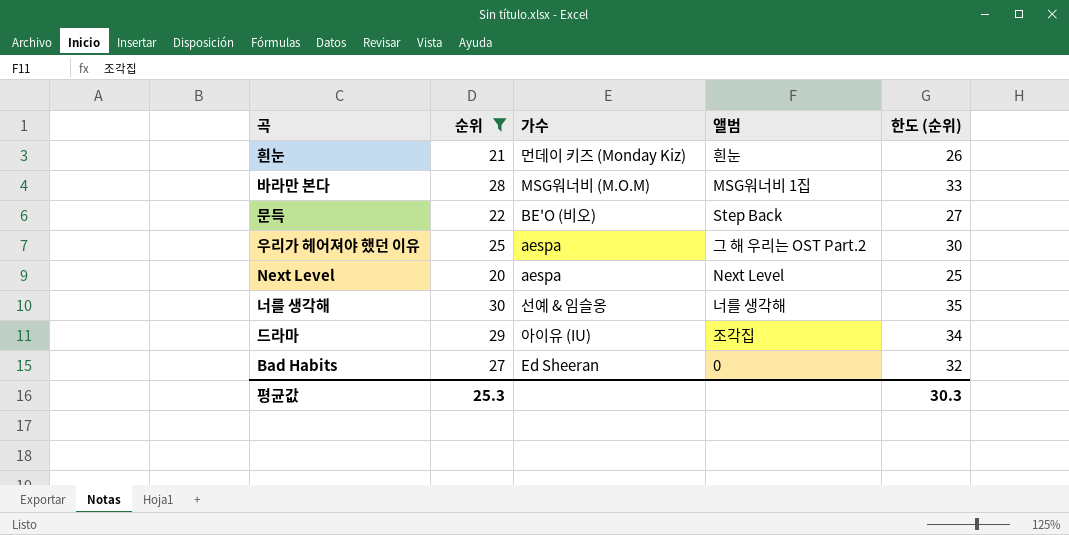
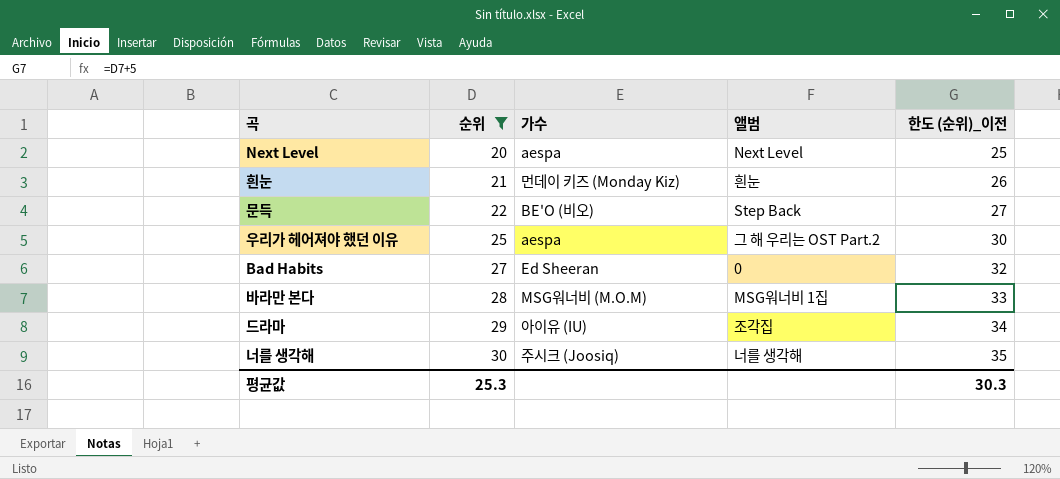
row order: none -> 순위 ascending
column name: 한도 (순위) -> 한도 (순위)_이전
너를 생각해 | 가수: 선예 & 임슬옹 -> 주시크 (Joosiq)

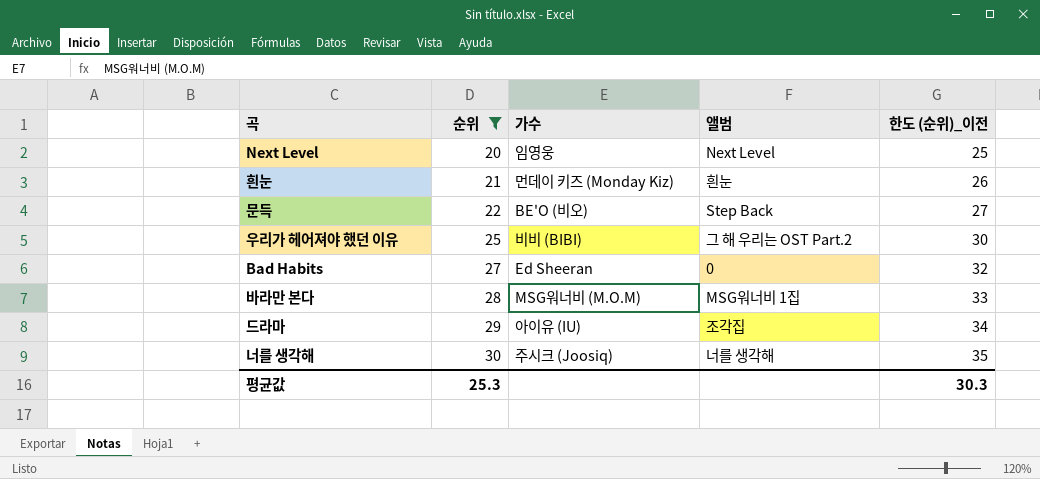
Next Level | 가수: aespa -> 임영웅
우리가 헤어져야 했던 이유 | 가수: aespa -> 비비 (BIBI)

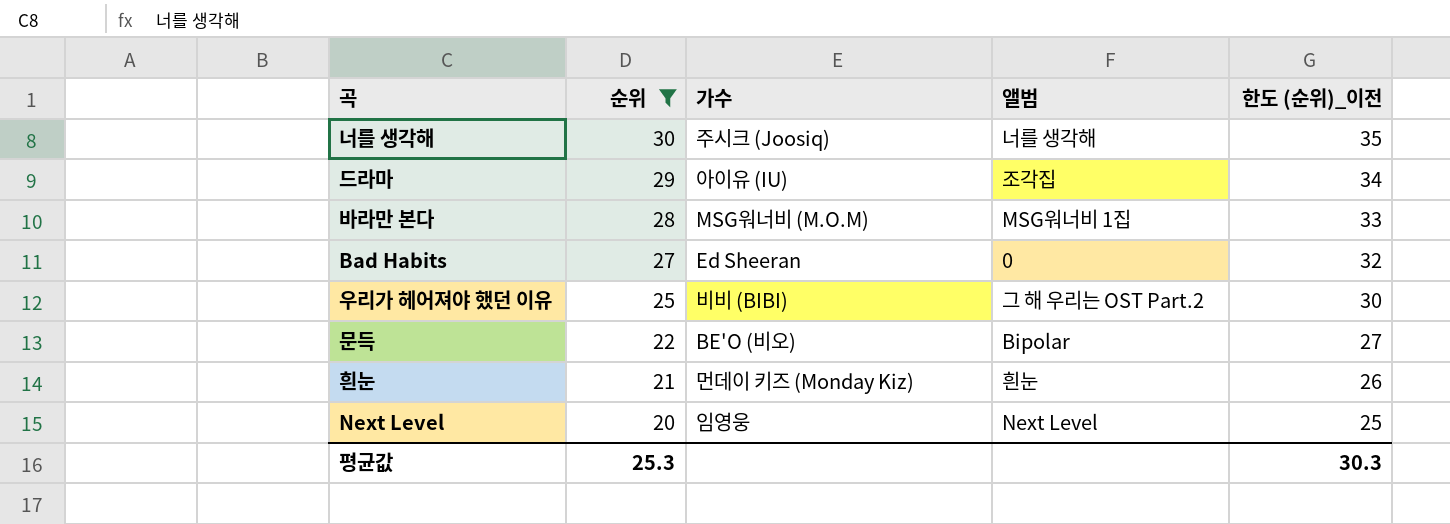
row order: 순위 ascending -> 순위 descending
문득 | 앨범: Step Back -> Bipolar

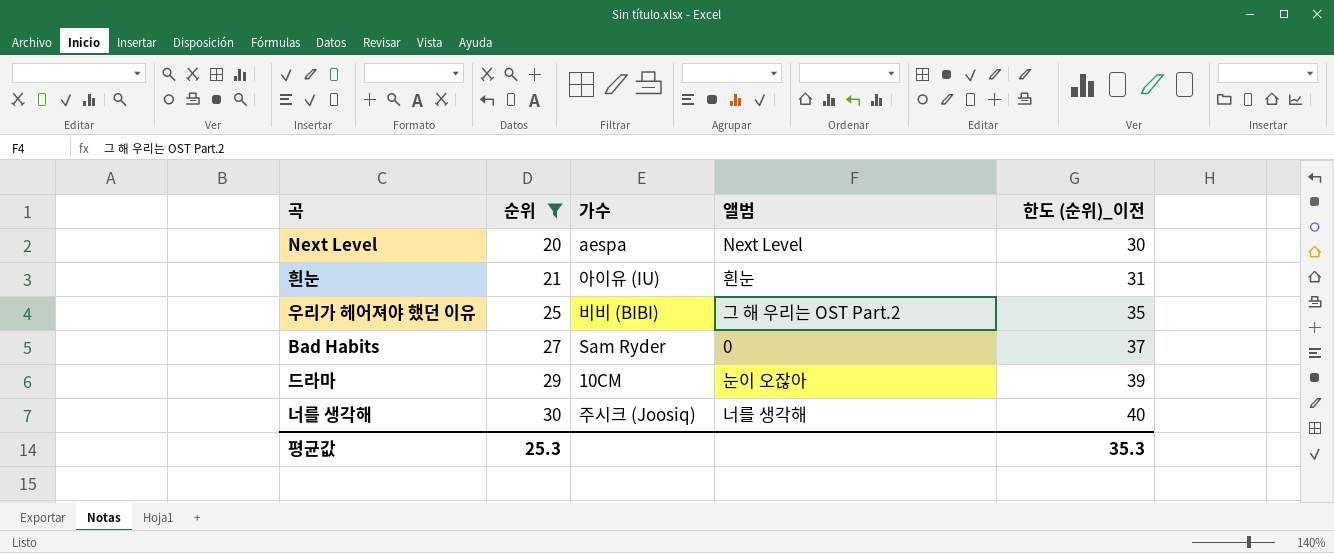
row order: 순위 descending -> 순위 ascending
column 한도 (순위)_이전 | formula: [순위] + 5 -> [순위] + 10
row 바라만 본다: 28 | MSG워너비 (M.O.M) | MSG워너비 1집 | 33 -> none
row 문득: 22 | BE'O (비오) | Bipolar | 27 -> none
Next Level | 가수: 임영웅 -> aespa
흰눈 | 가수: 먼데이 키즈 (Monday Kiz) -> 아이유 (IU)
Bad Habits | 가수: Ed Sheeran -> Sam Ryder
드라마 | 가수: 아이유 (IU) -> 10CM
드라마 | 앨범: 조각집 -> 눈이 오잖아
평균값 | 한도 (순위)_이전: 30.3 -> 35.3

